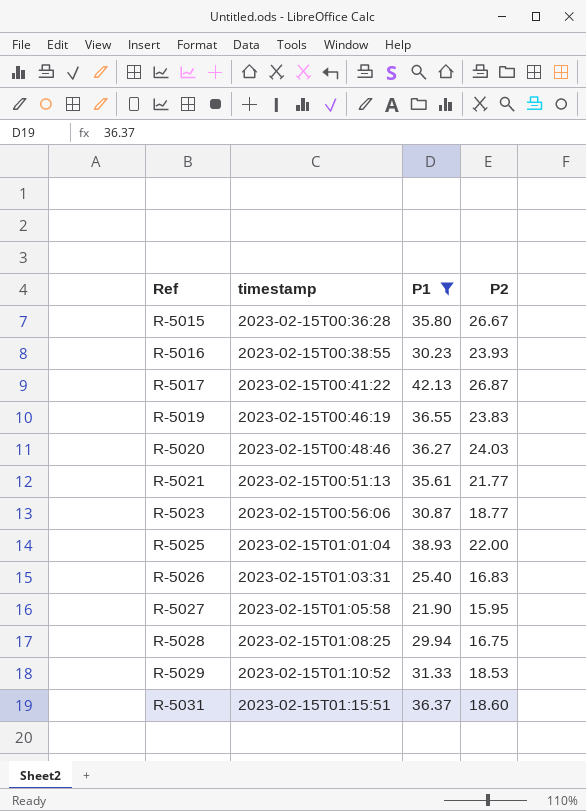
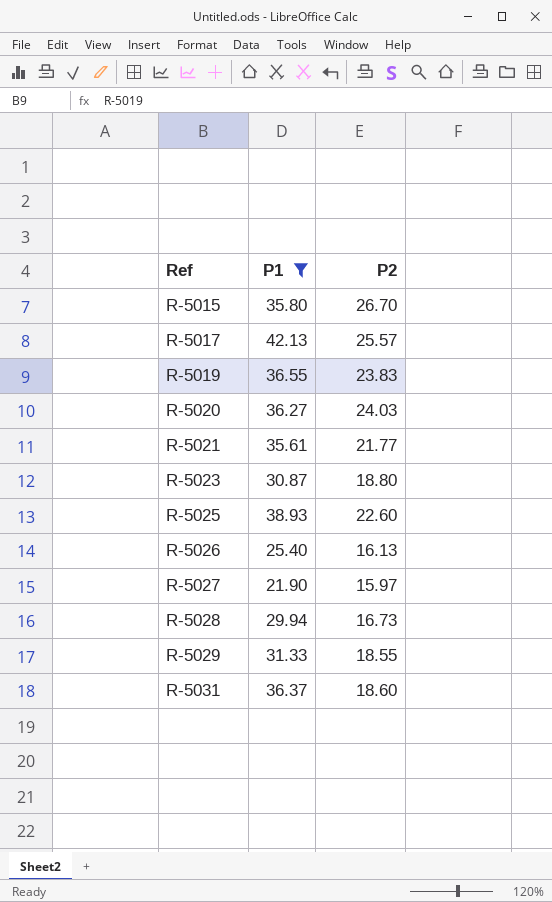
column timestamp | position: 2 -> none
row R-5016: 2023-02-15T00:38:55 | 30.23 | 23.93 -> none
R-5015 | P2: 26.67 -> 26.70
R-5017 | P2: 26.87 -> 25.57
R-5023 | P2: 18.77 -> 18.80
R-5025 | P2: 22.00 -> 22.60
R-5026 | P2: 16.83 -> 16.13
R-5027 | P2: 15.95 -> 15.97
R-5028 | P2: 16.75 -> 16.73
R-5029 | P2: 18.53 -> 18.55

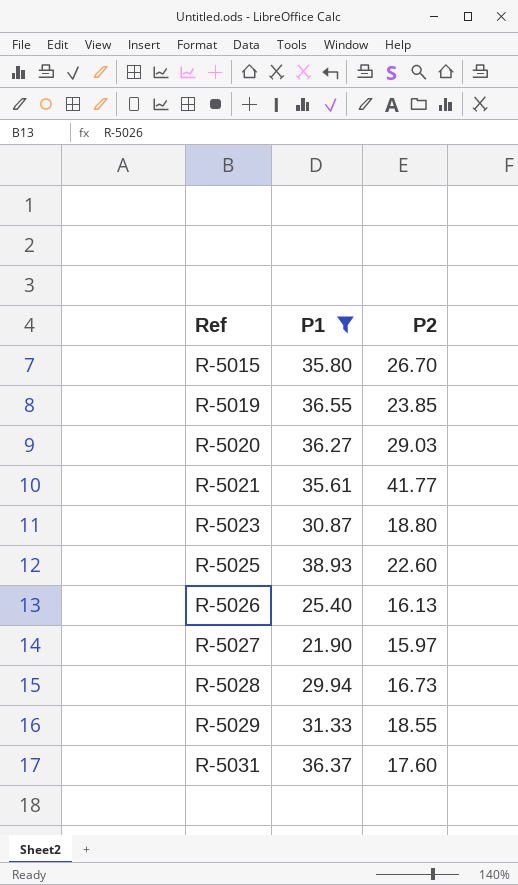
row R-5017: 42.13 | 25.57 -> none
R-5019 | P2: 23.83 -> 23.85
R-5020 | P2: 24.03 -> 29.03
R-5021 | P2: 21.77 -> 41.77
R-5031 | P2: 18.60 -> 17.60

